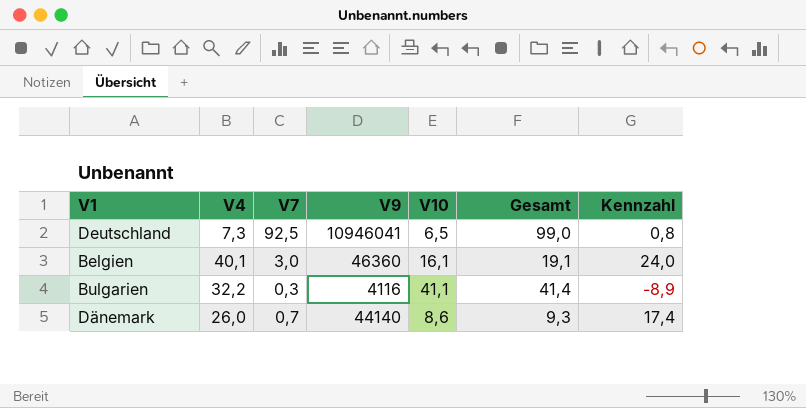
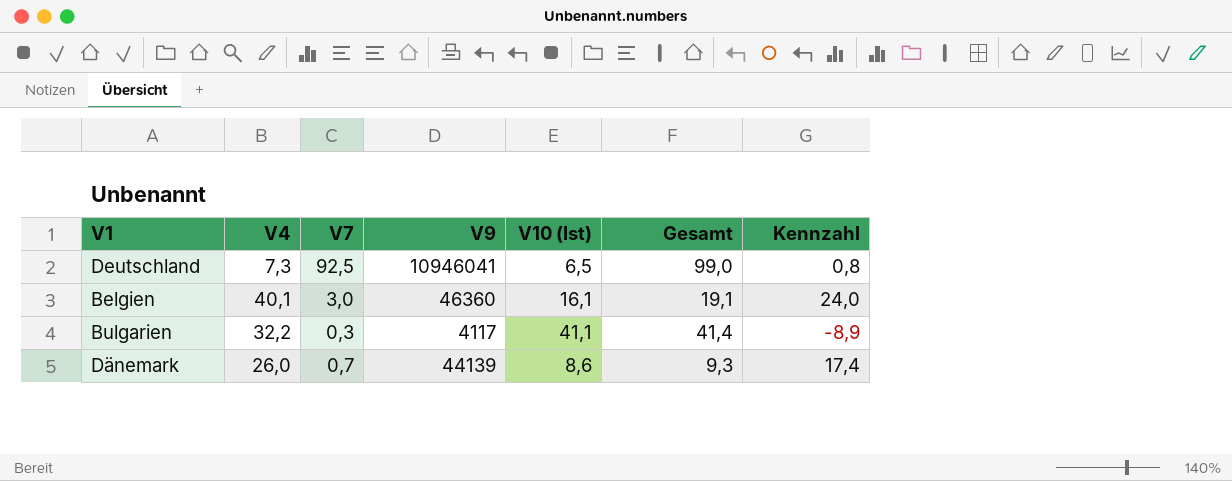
column name: V10 -> V10 (Ist)
Bulgarien | V9: 4116 -> 4117
Dänemark | V9: 44140 -> 44139

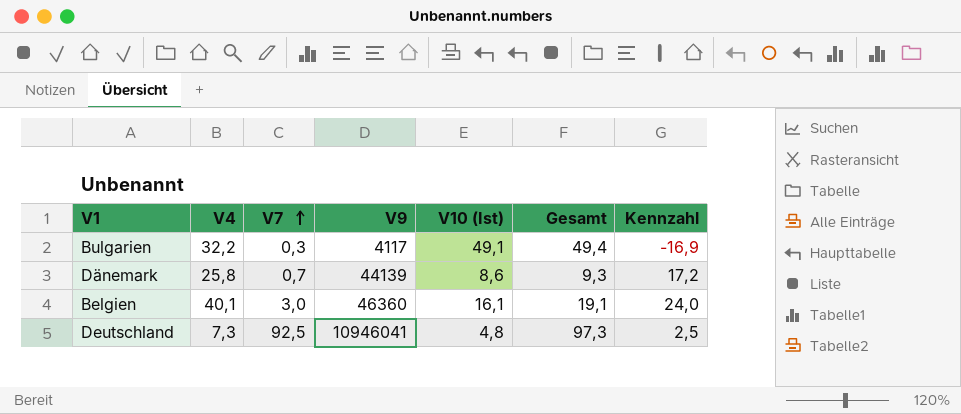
row order: none -> V7 ascending
Bulgarien | V10 (Ist): 41,1 -> 49,1
Bulgarien | Gesamt: 41,4 -> 49,4
Bulgarien | Kennzahl: -8,9 -> -16,9
Dänemark | V4: 26,0 -> 25,8
Dänemark | Kennzahl: 17,4 -> 17,2
Deutschland | V10 (Ist): 6,5 -> 4,8
Deutschland | Gesamt: 99,0 -> 97,3
Deutschland | Kennzahl: 0,8 -> 2,5

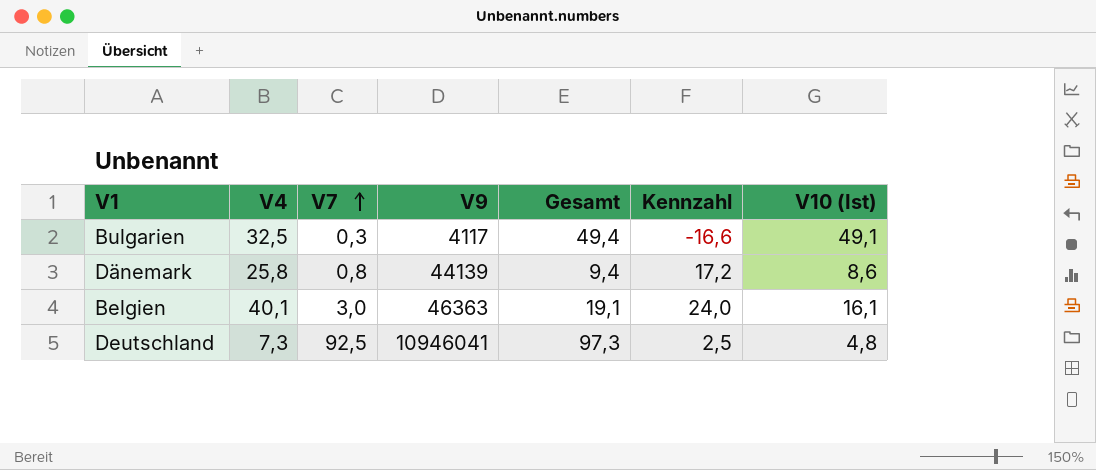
column V10 (Ist) | position: 5 -> 7
Bulgarien | V4: 32,2 -> 32,5
Bulgarien | Kennzahl: -16,9 -> -16,6
Dänemark | V7: 0,7 -> 0,8
Dänemark | Gesamt: 9,3 -> 9,4
Belgien | V9: 46360 -> 46363

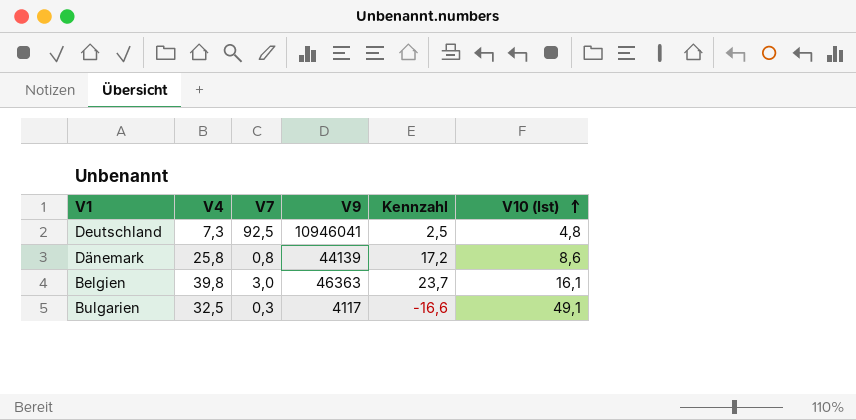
row order: V7 ascending -> V10 (Ist) ascending
column Gesamt | formula: [V7] + [V10 (Ist)] -> none
Belgien | V4: 40,1 -> 39,8
Belgien | Kennzahl: 24,0 -> 23,7

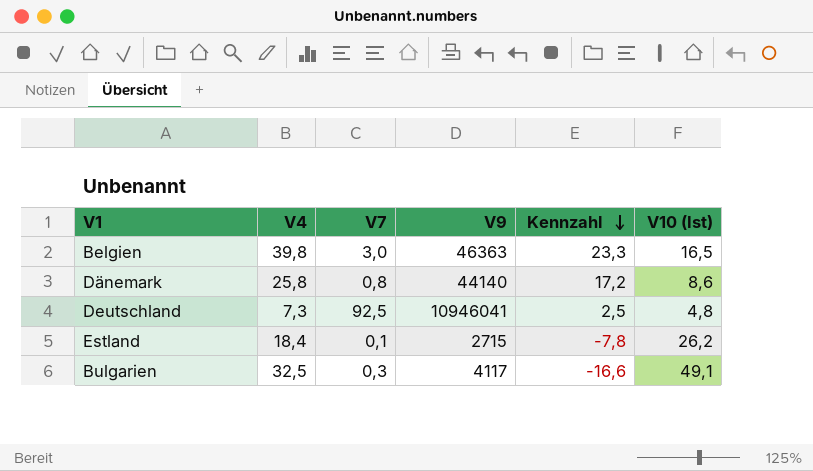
row order: V10 (Ist) ascending -> Kennzahl descending
Belgien | Kennzahl: 23,7 -> 23,3
Belgien | V10 (Ist): 16,1 -> 16,5
Dänemark | V9: 44139 -> 44140
row Estland: none -> 18,4 | 0,1 | 2715 | -7,8 | 26,2

